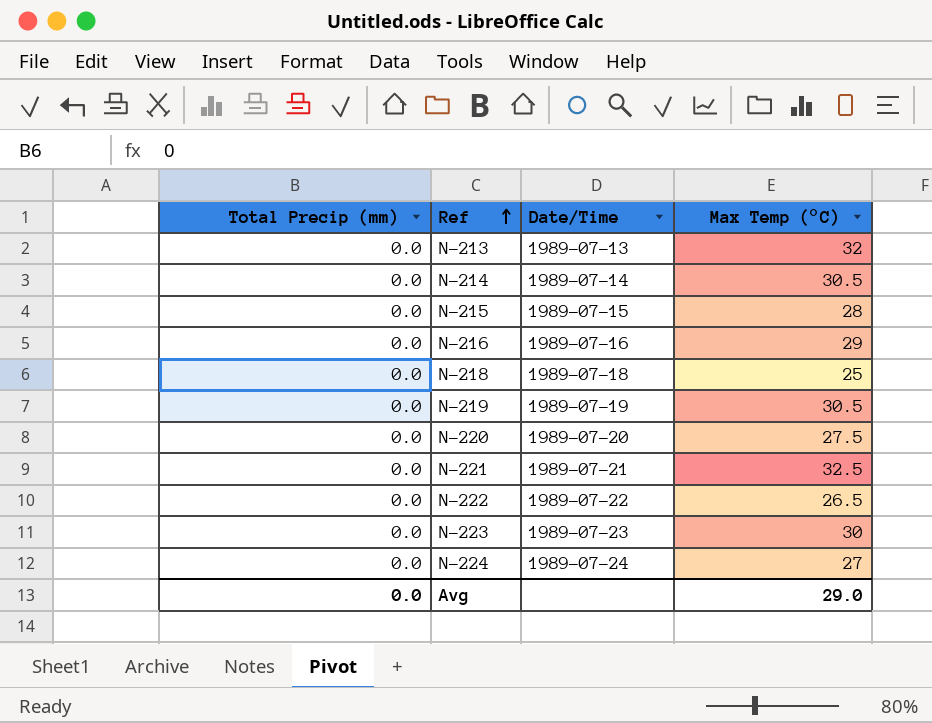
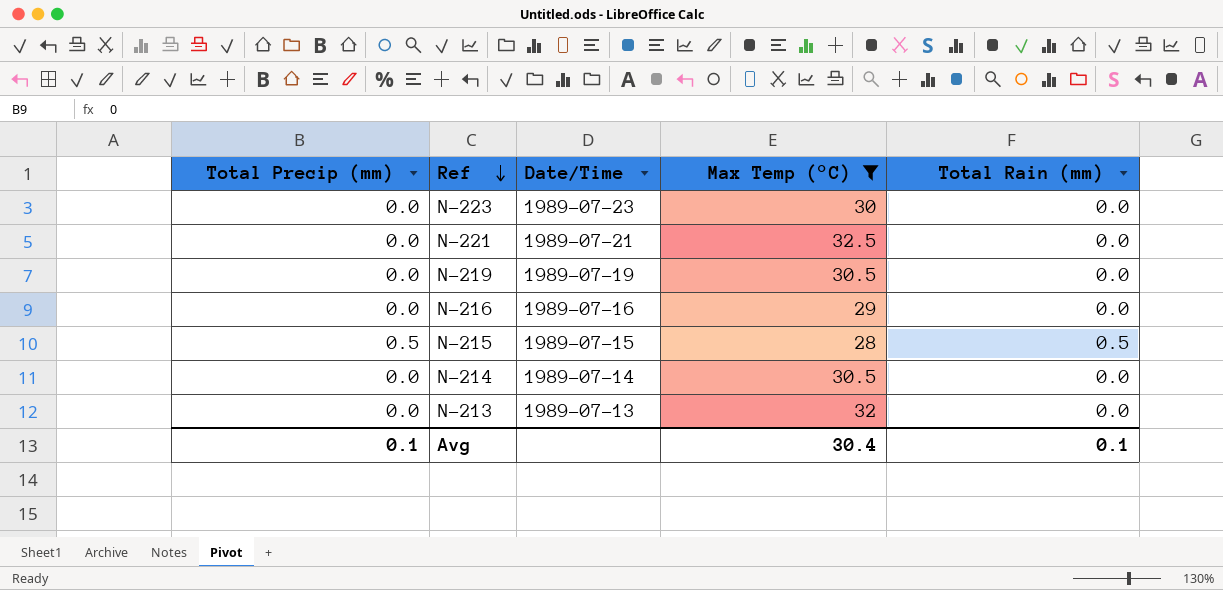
filter: none -> Max Temp (°C) >= 28
row order: Ref ascending -> Ref descending
column Total Rain (mm) | position: none -> 5
N-215 | Total Precip (mm): 0.0 -> 0.5
Avg | Total Precip (mm): 0.0 -> 0.1
Avg | Max Temp (°C): 29.0 -> 30.4

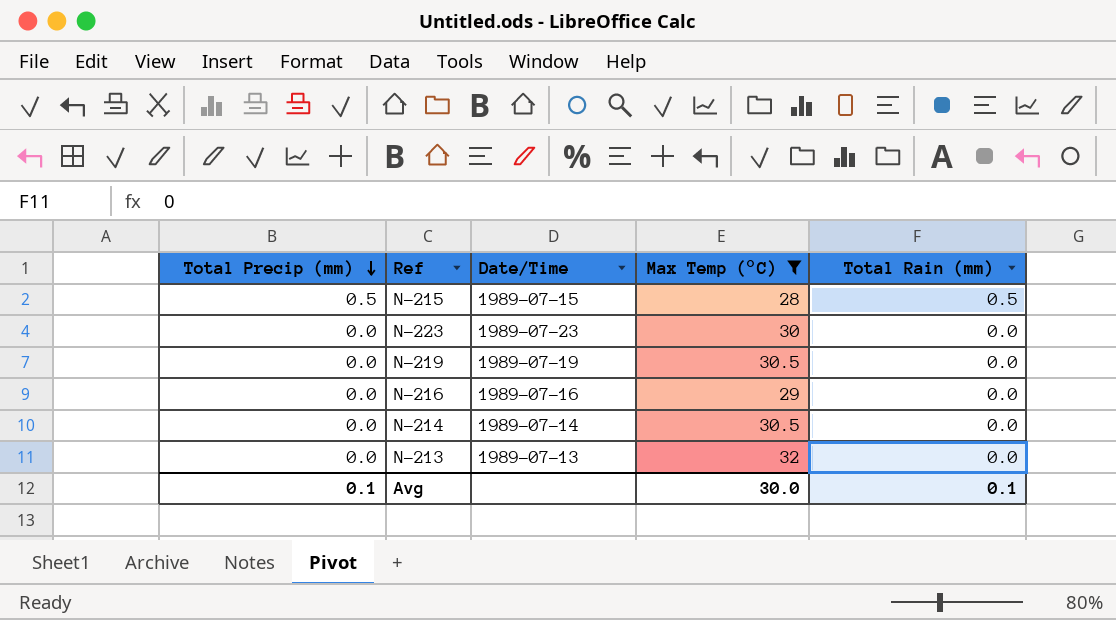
row order: Ref descending -> Total Precip (mm) descending
row N-221: 0.0 | 1989-07-21 | 32.5 | 0.0 -> none
Avg | Max Temp (°C): 30.4 -> 30.0

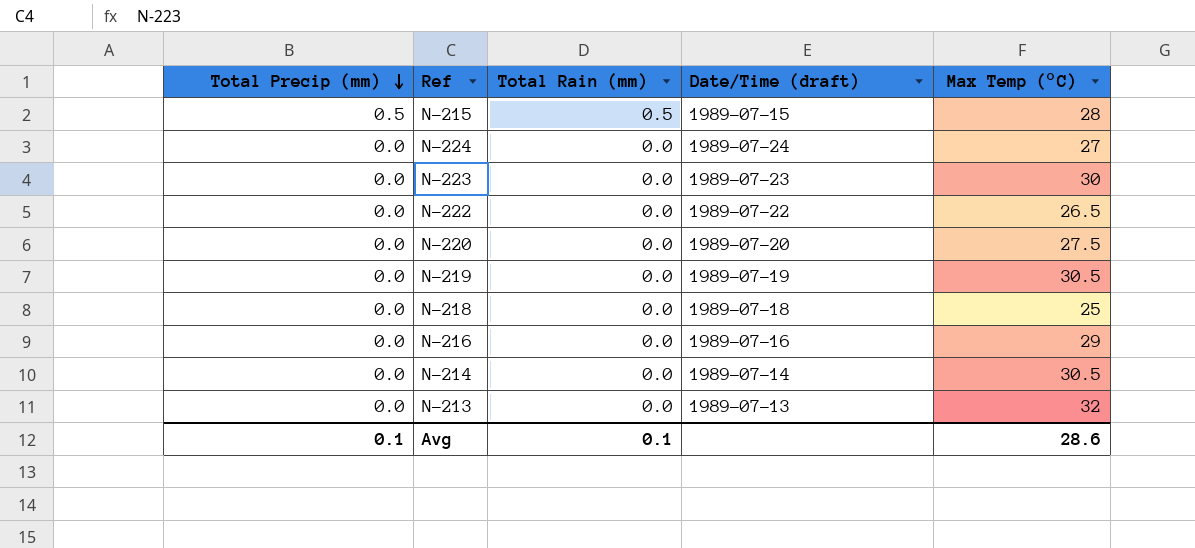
filter: Max Temp (°C) >= 28 -> none
column Total Rain (mm) | position: 5 -> 3
column name: Date/Time -> Date/Time (draft)
Avg | Max Temp (°C): 30.0 -> 28.6

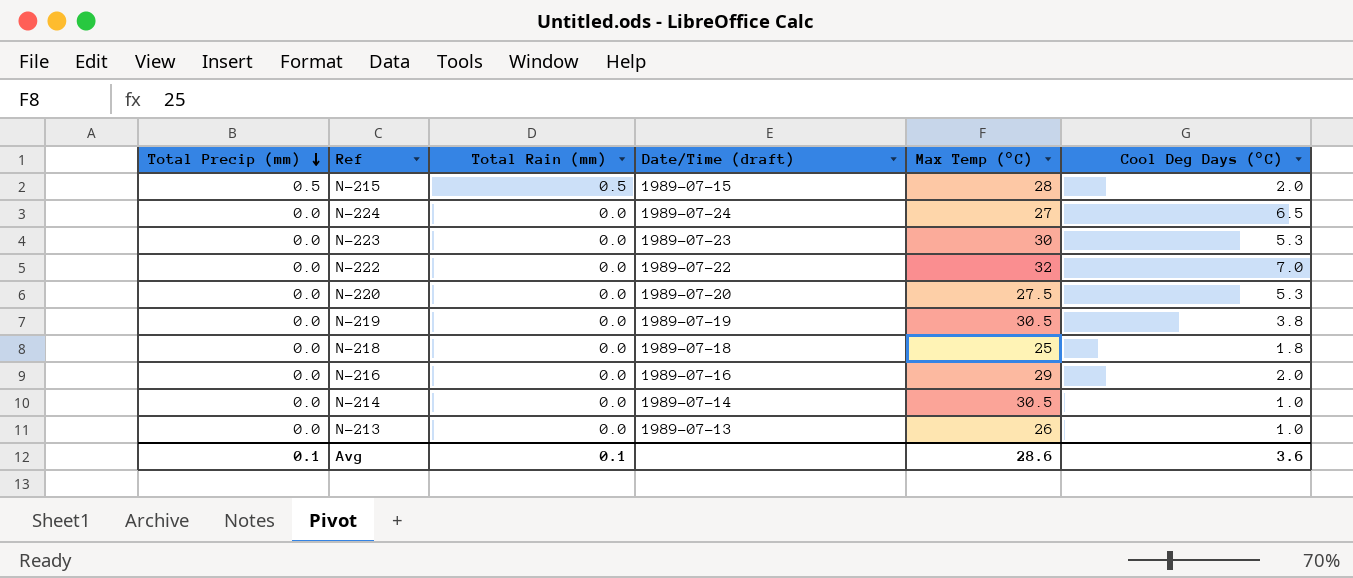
column Cool Deg Days (°C) | position: none -> 6
N-222 | Max Temp (°C): 26.5 -> 32
N-213 | Max Temp (°C): 32 -> 26

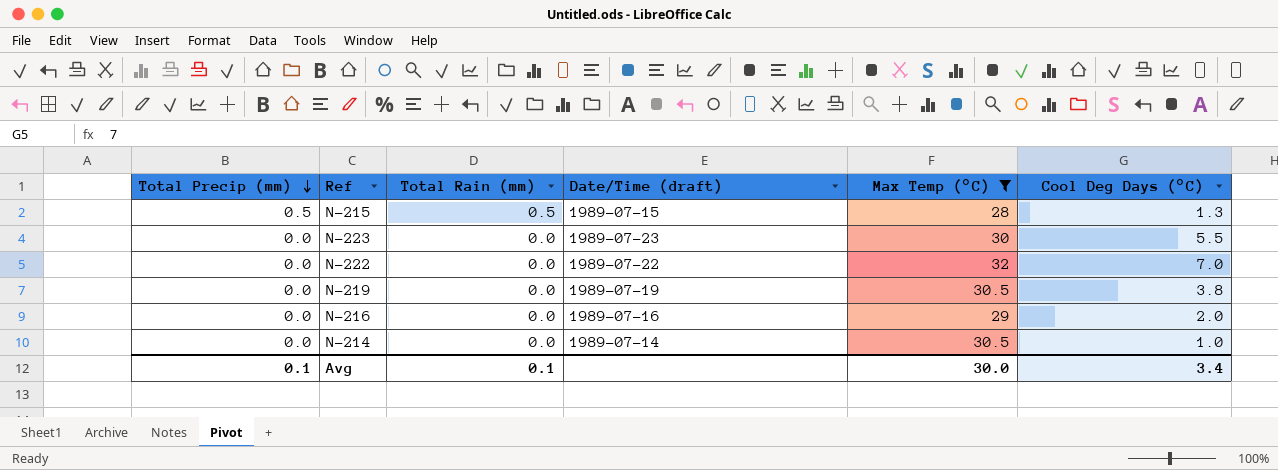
filter: none -> Max Temp (°C) >= 28
N-215 | Cool Deg Days (°C): 2.0 -> 1.3
N-223 | Cool Deg Days (°C): 5.3 -> 5.5
Avg | Max Temp (°C): 28.6 -> 30.0
Avg | Cool Deg Days (°C): 3.6 -> 3.4

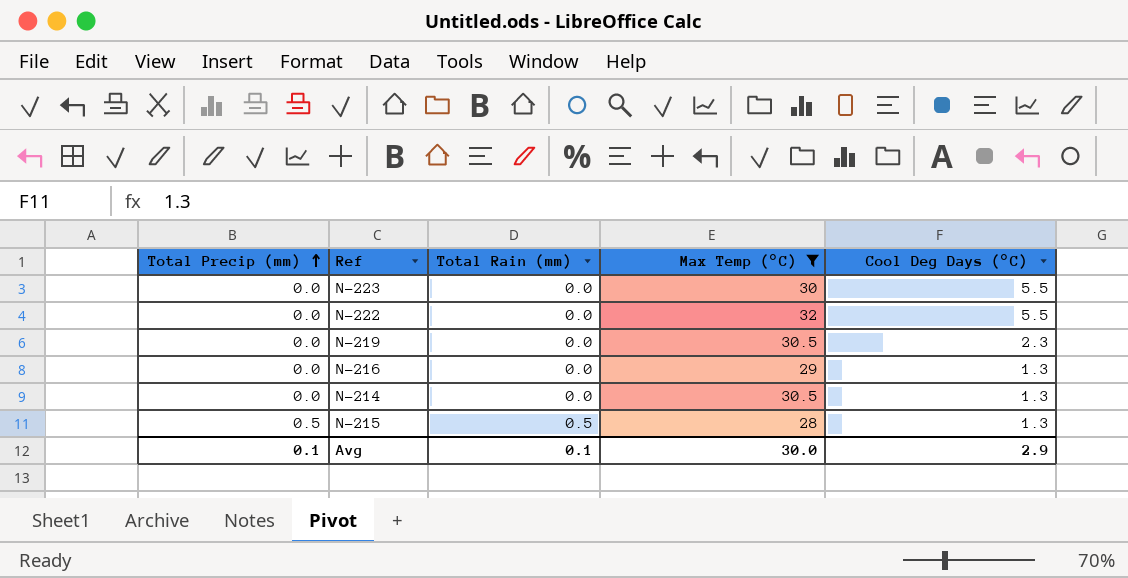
row order: Total Precip (mm) descending -> Total Precip (mm) ascending
column Date/Time (draft) | position: 4 -> none
N-222 | Cool Deg Days (°C): 7.0 -> 5.5
N-219 | Cool Deg Days (°C): 3.8 -> 2.3
N-216 | Cool Deg Days (°C): 2.0 -> 1.3
N-214 | Cool Deg Days (°C): 1.0 -> 1.3
Avg | Cool Deg Days (°C): 3.4 -> 2.9

